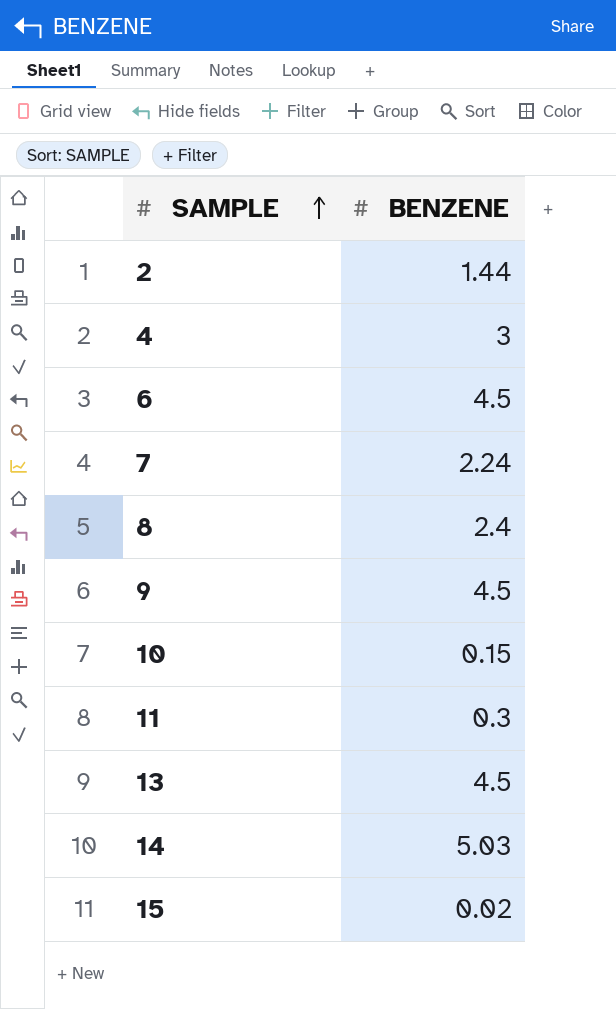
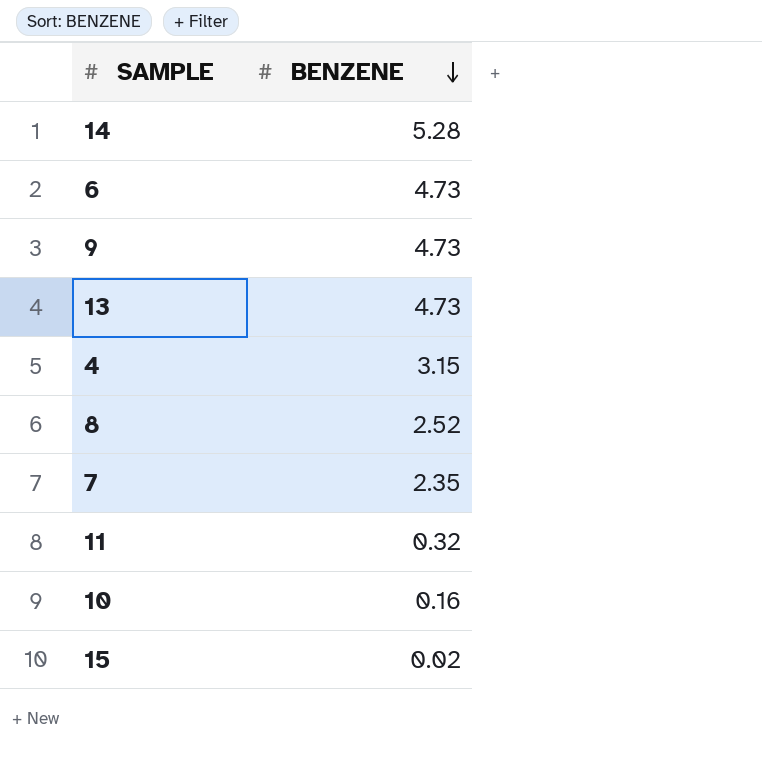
row order: SAMPLE ascending -> BENZENE descending
row 2: 1.44 -> none
14 | BENZENE: 5.03 -> 5.28
6 | BENZENE: 4.5 -> 4.73
9 | BENZENE: 4.5 -> 4.73
13 | BENZENE: 4.5 -> 4.73
4 | BENZENE: 3 -> 3.15
8 | BENZENE: 2.4 -> 2.52
7 | BENZENE: 2.24 -> 2.35
11 | BENZENE: 0.3 -> 0.32
10 | BENZENE: 0.15 -> 0.16

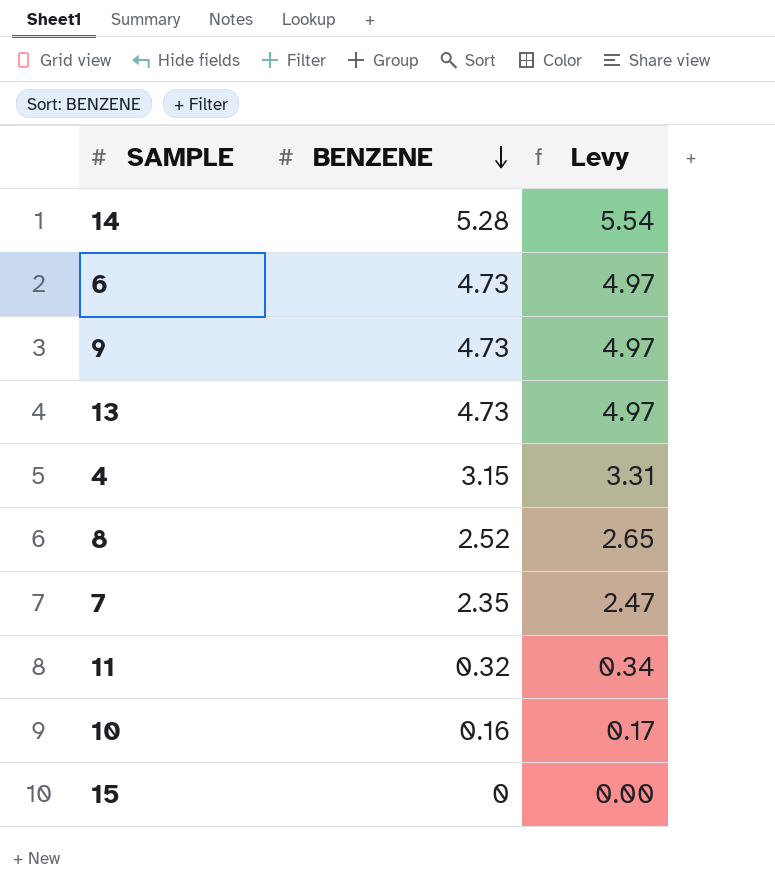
column Levy | formula: none -> [BENZENE] * 1.05
15 | BENZENE: 0.02 -> 0

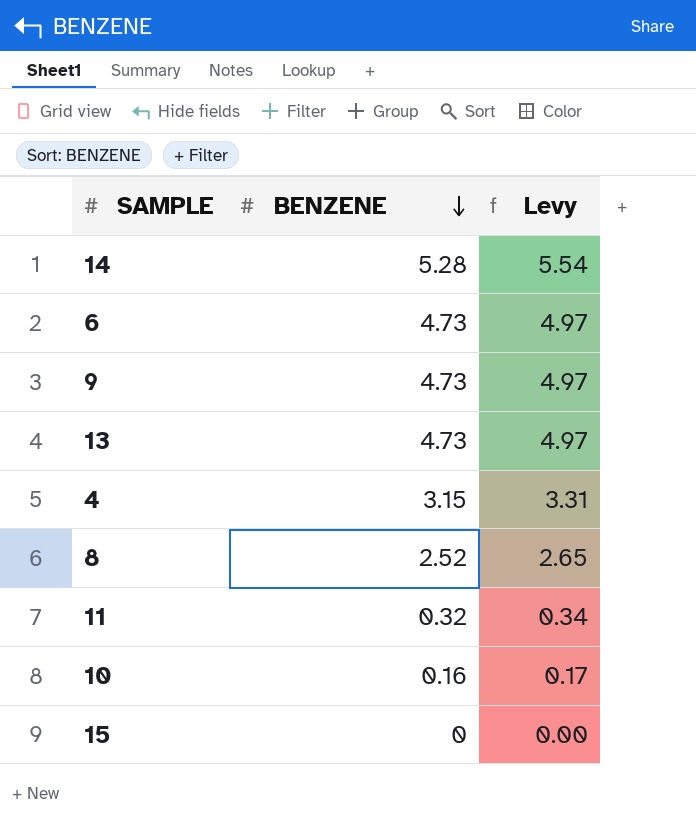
row 7: 2.35 | 2.47 -> none

